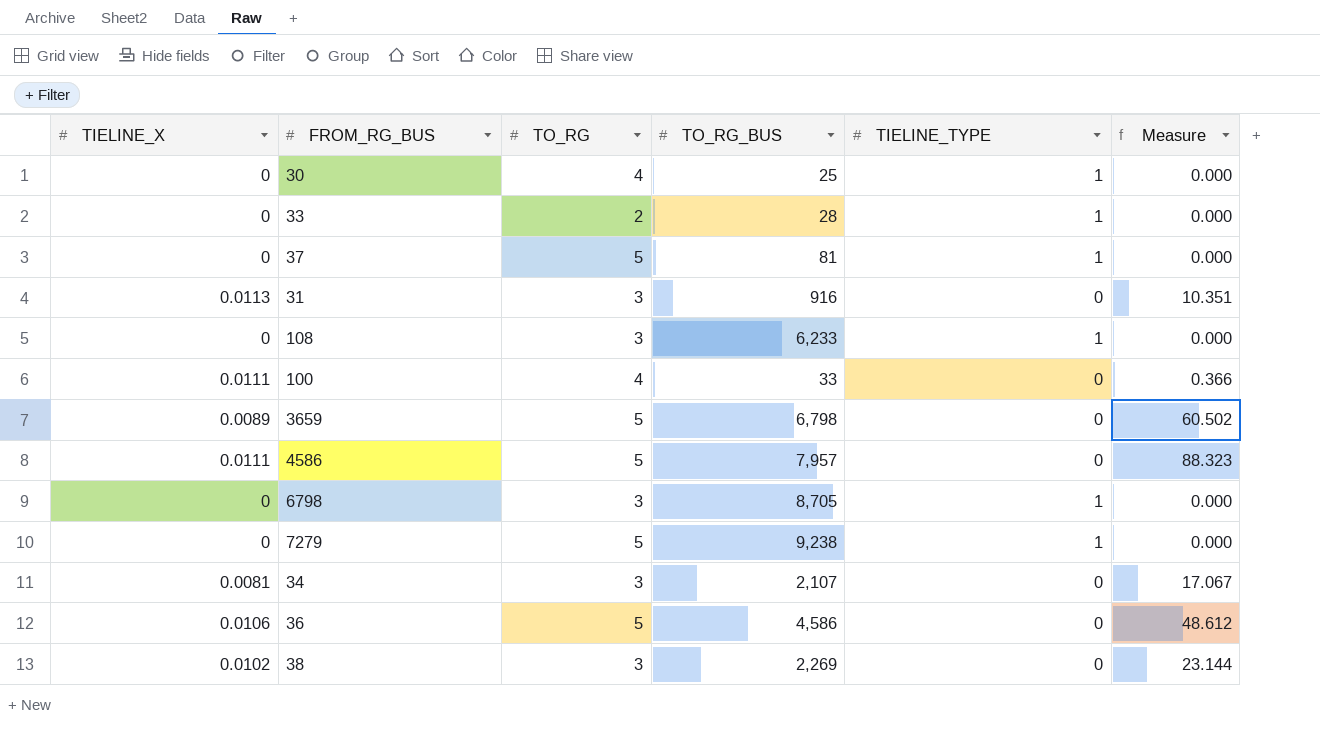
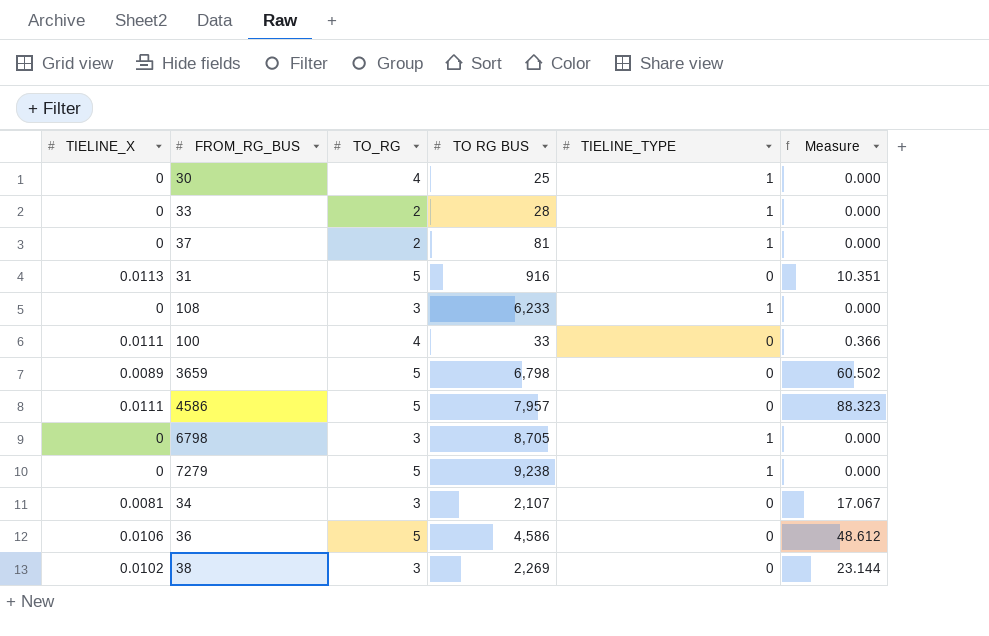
column name: TO_RG_BUS -> TO RG BUS
37 | TO_RG: 5 -> 2
31 | TO_RG: 3 -> 5

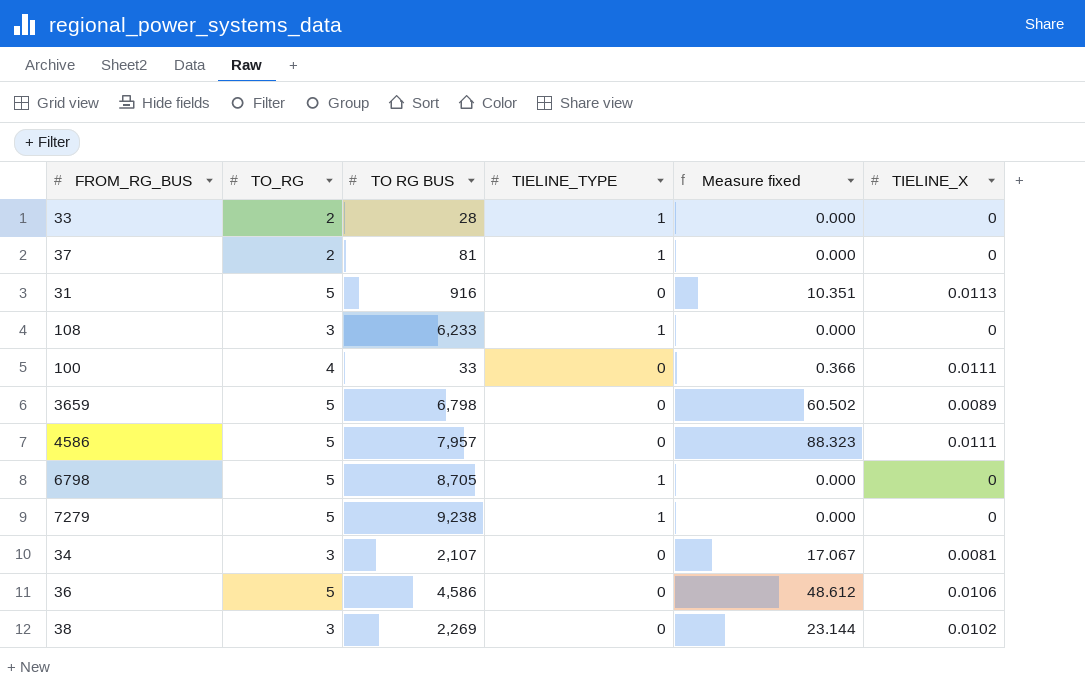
column name: Measure -> Measure fixed
column TIELINE_X | position: 1 -> 6
row 30: 0 | 4 | 25 | 1 | 0.000 -> none
6798 | TO_RG: 3 -> 5

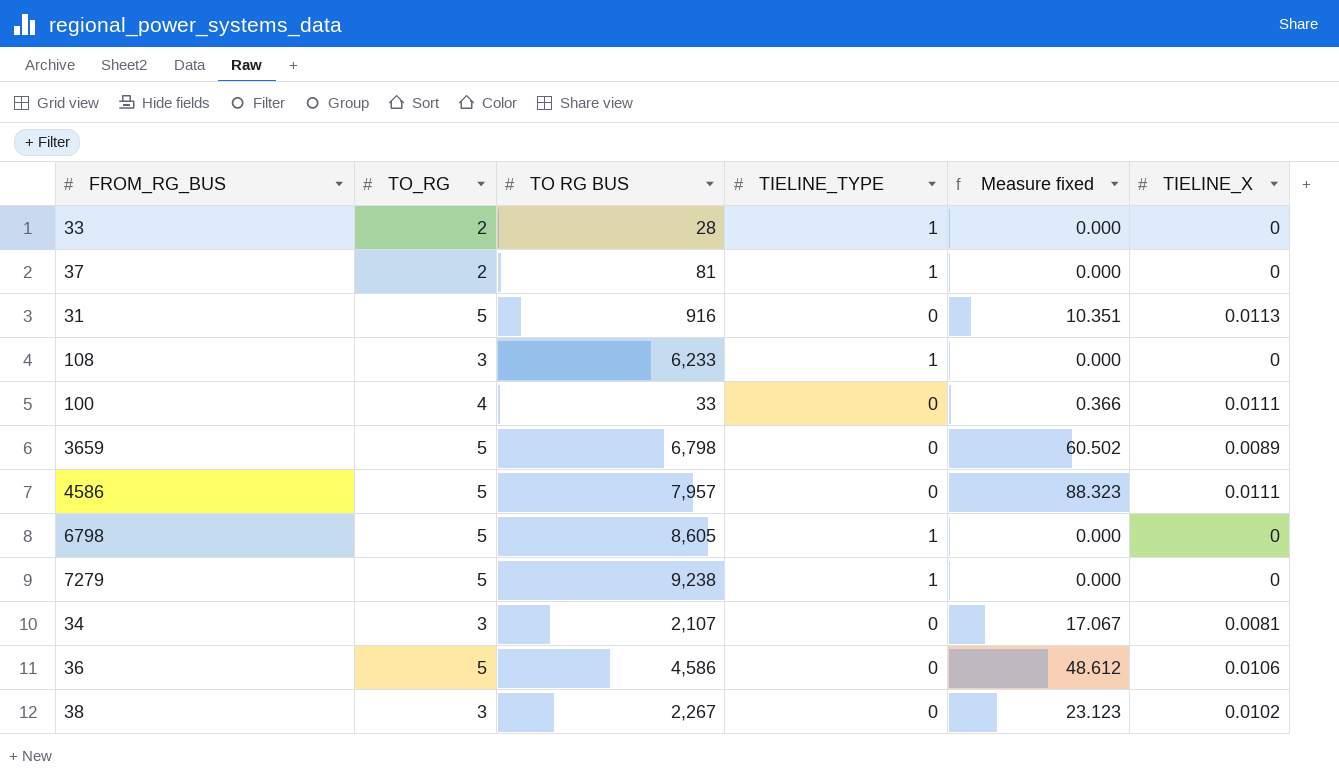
6798 | TO RG BUS: 8,705 -> 8,605
38 | TO RG BUS: 2,269 -> 2,267
38 | Measure fixed: 23.144 -> 23.123

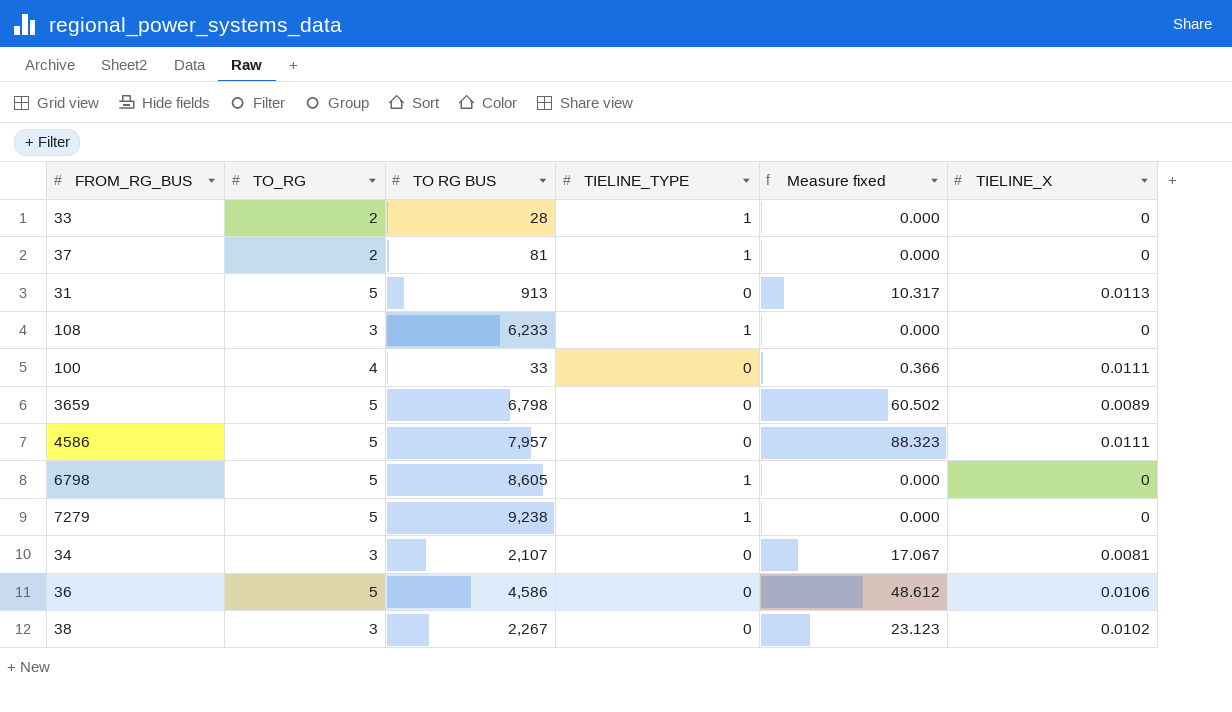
31 | TO RG BUS: 916 -> 913
31 | Measure fixed: 10.351 -> 10.317

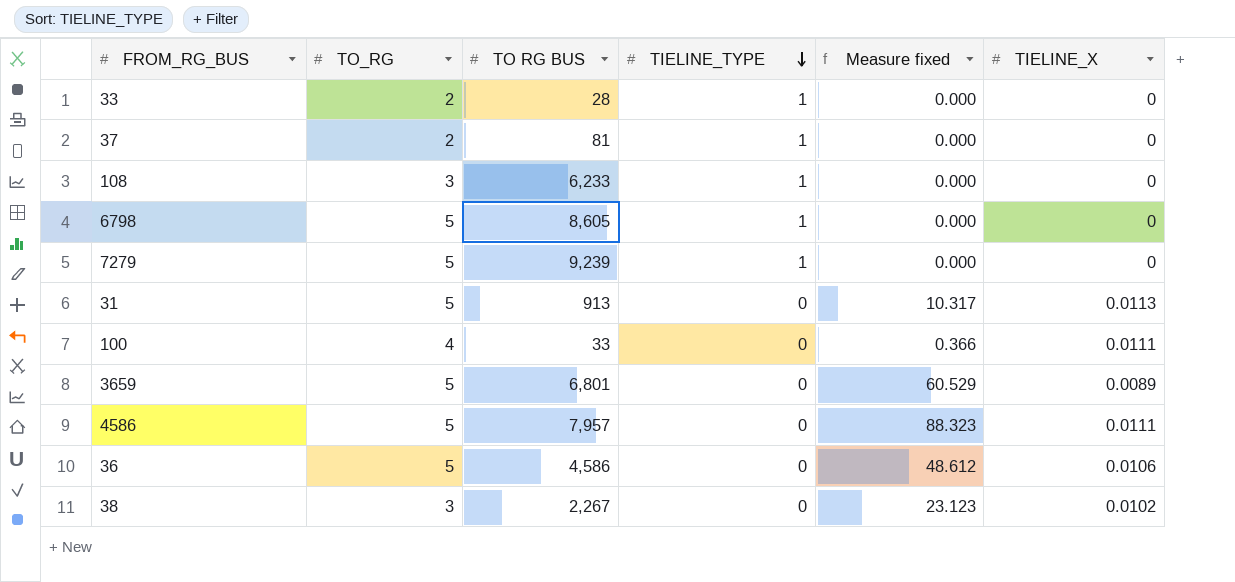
row order: none -> TIELINE_TYPE descending
row 34: 3 | 2,107 | 0 | 17.067 | 0.0081 -> none
7279 | TO RG BUS: 9,238 -> 9,239
3659 | TO RG BUS: 6,798 -> 6,801
3659 | Measure fixed: 60.502 -> 60.529

